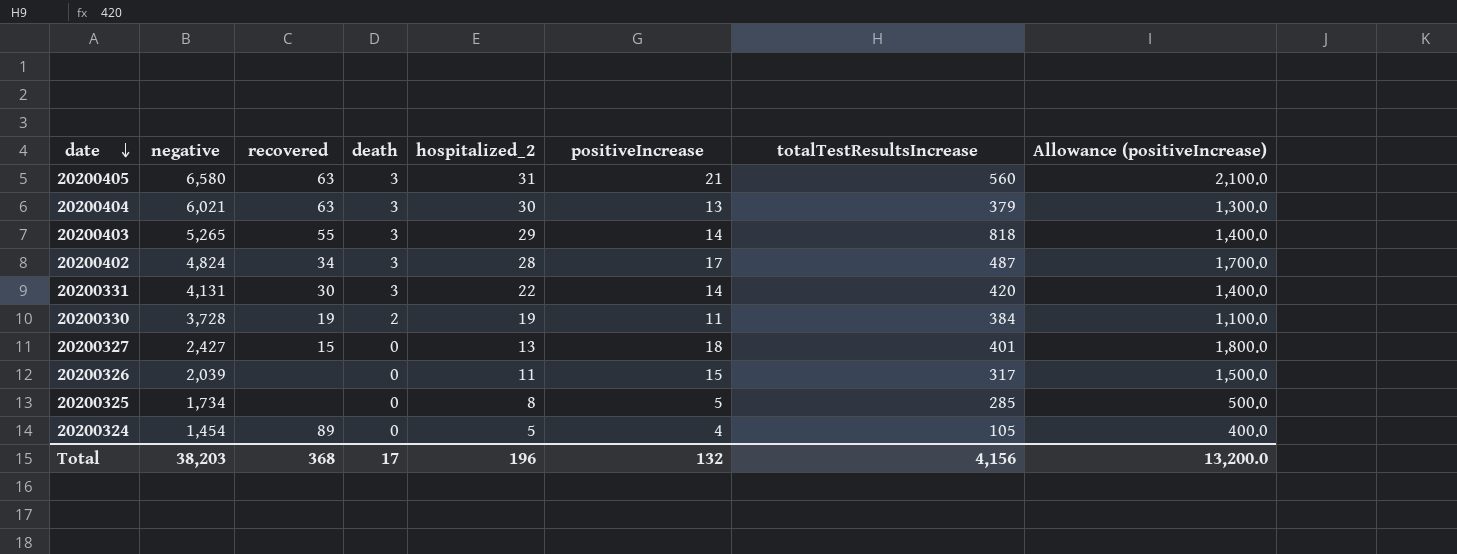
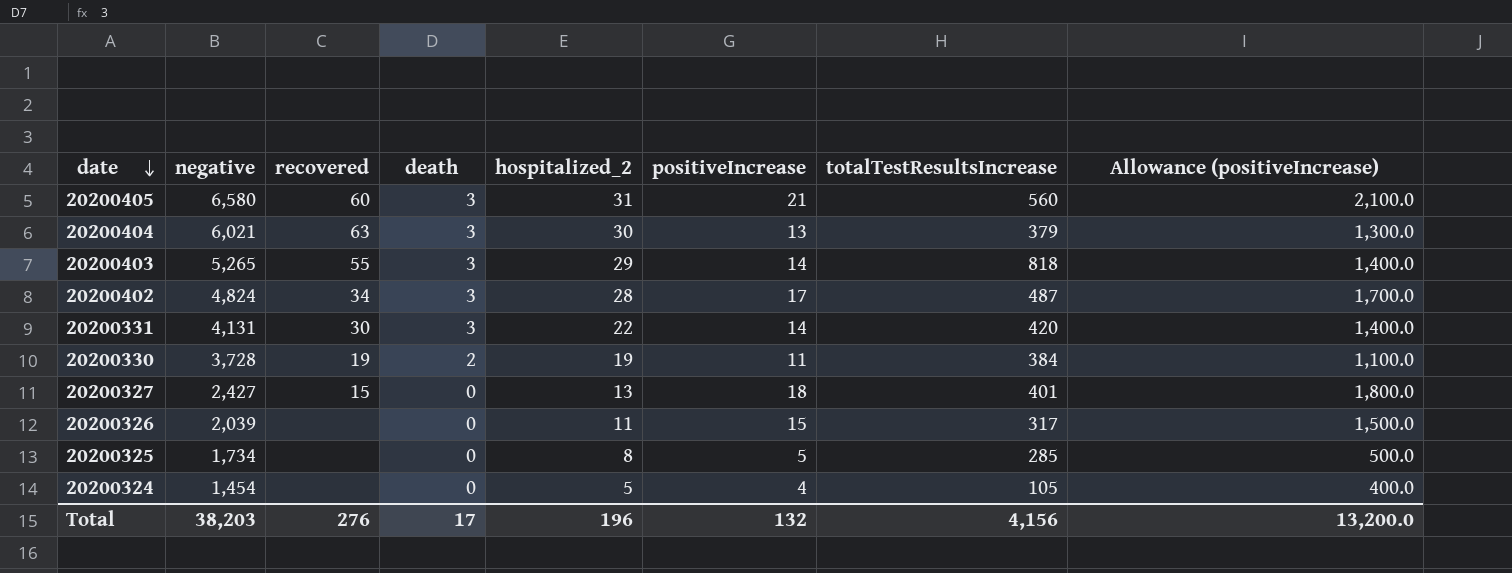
20200405 | recovered: 63 -> 60
20200324 | recovered: 89 -> none
Total | recovered: 368 -> 276

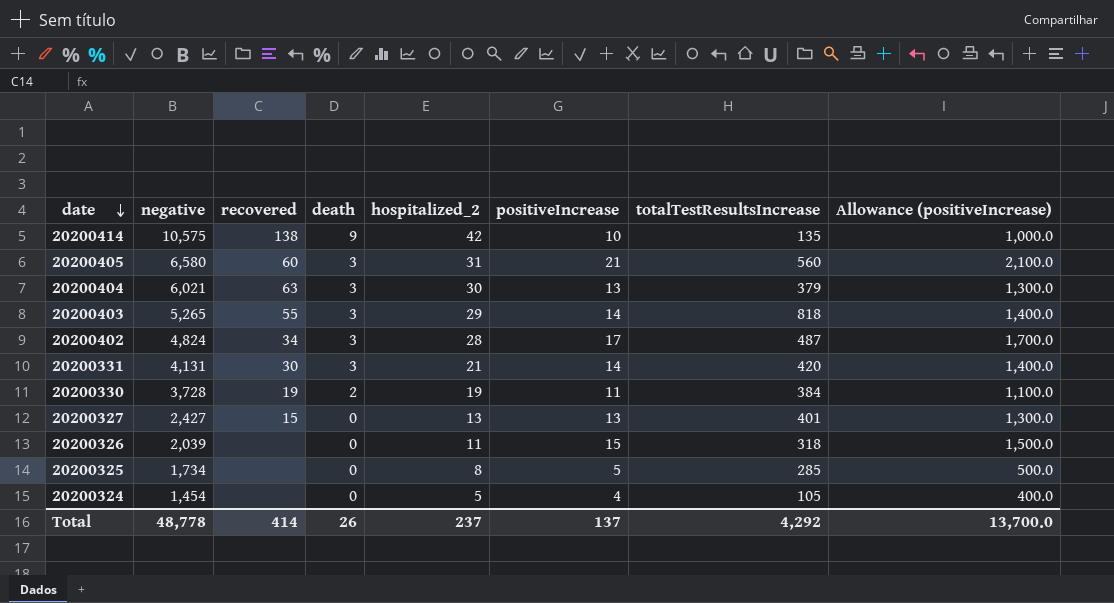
row 20200414: none -> 10,575 | 138 | 9 | 42 | 10 | 135 | 1,000.0
20200331 | hospitalized_2: 22 -> 21
20200327 | positiveIncrease: 18 -> 13
20200327 | Allowance (positiveIncrease): 1,800.0 -> 1,300.0
20200326 | totalTestResultsIncrease: 317 -> 318
Total | negative: 38,203 -> 48,778
Total | recovered: 276 -> 414
Total | death: 17 -> 26
Total | hospitalized_2: 196 -> 237
Total | positiveIncrease: 132 -> 137
Total | totalTestResultsIncrease: 4,156 -> 4,292
Total | Allowance (positiveIncrease): 13,200.0 -> 13,700.0

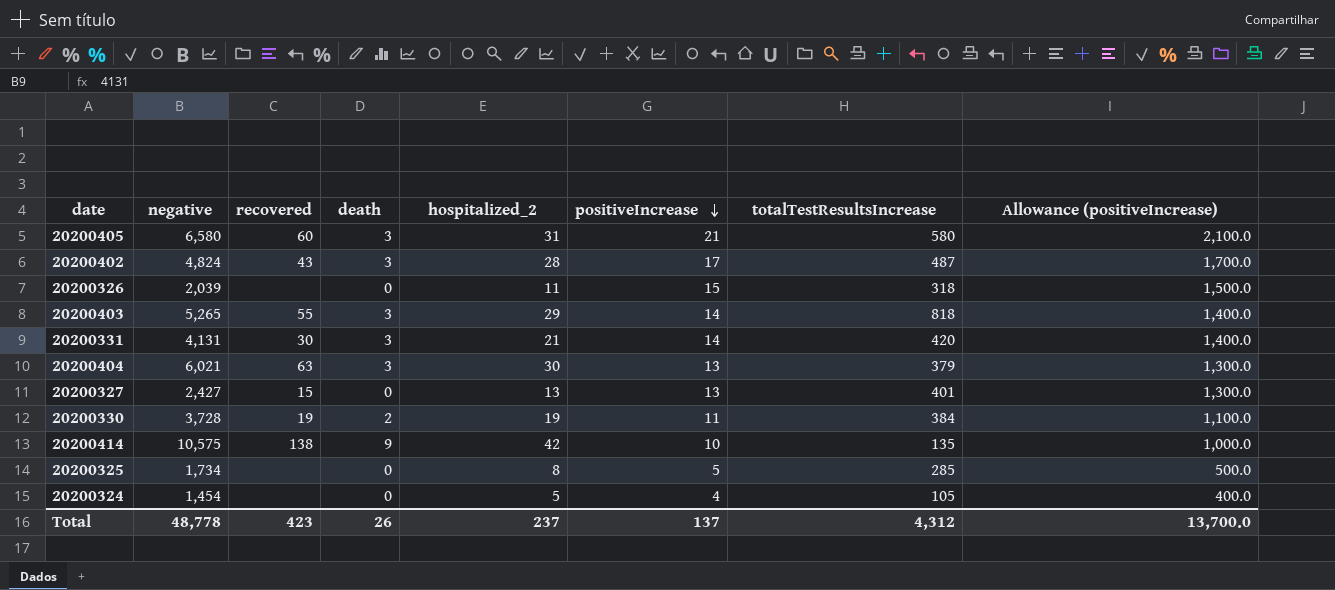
row order: date descending -> positiveIncrease descending
20200405 | totalTestResultsIncrease: 560 -> 580
20200402 | recovered: 34 -> 43
Total | recovered: 414 -> 423
Total | totalTestResultsIncrease: 4,292 -> 4,312

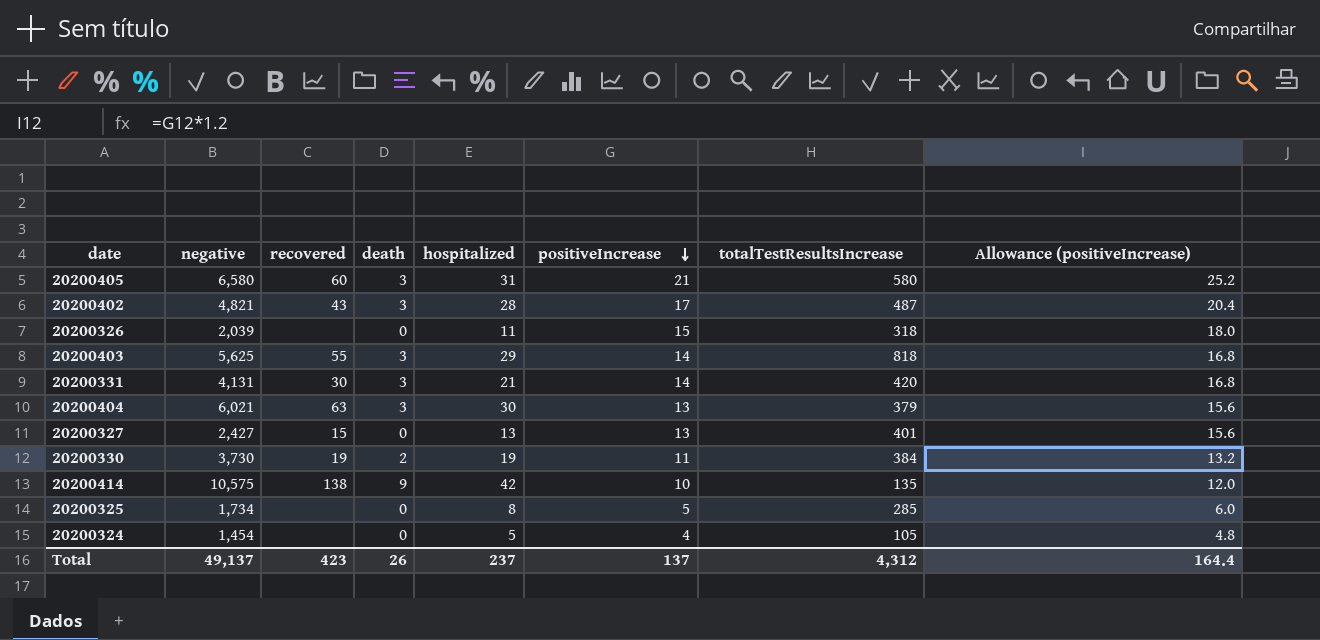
column name: hospitalized_2 -> hospitalized
column Allowance (positiveIncrease) | formula: [positiveIncrease] * 100 -> [positiveIncrease] * 1.2
20200402 | negative: 4,824 -> 4,821
20200403 | negative: 5,265 -> 5,625
20200330 | negative: 3,728 -> 3,730
Total | negative: 48,778 -> 49,137
Total | Allowance (positiveIncrease): 13,700.0 -> 164.4

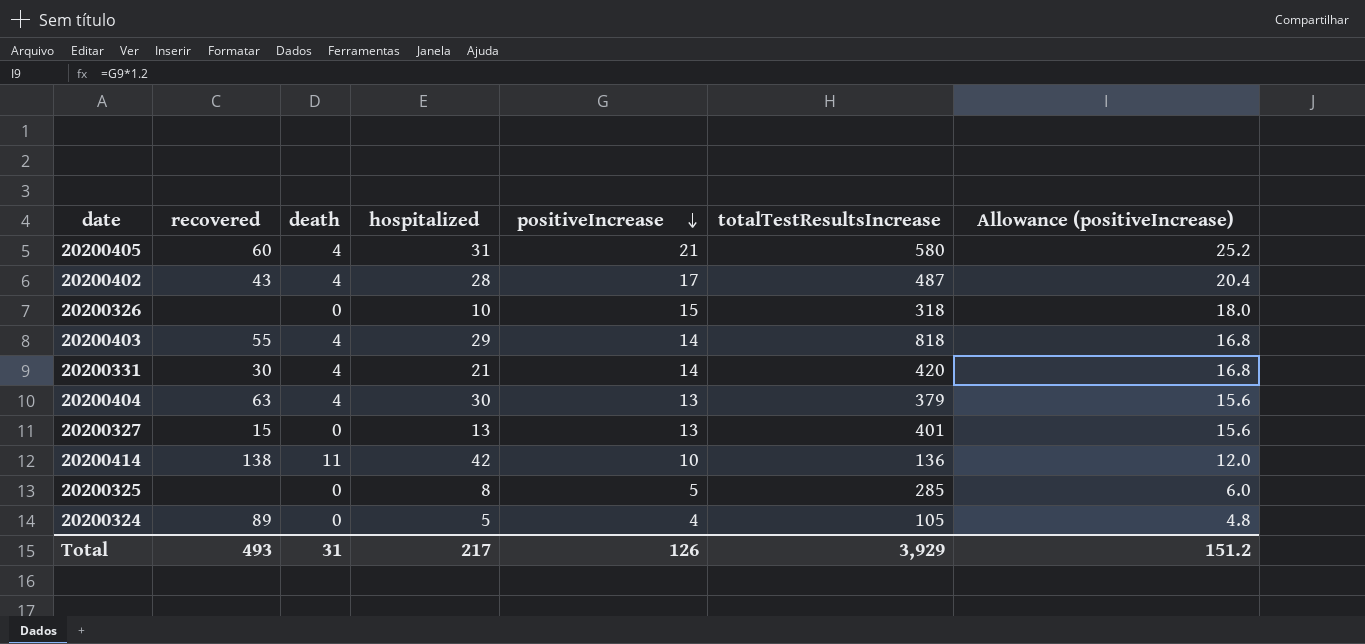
column negative | position: 2 -> none
row 20200330: 3,730 | 19 | 2 | 19 | 11 | 384 | 13.2 -> none
20200405 | death: 3 -> 4
20200402 | death: 3 -> 4
20200326 | hospitalized: 11 -> 10
20200403 | death: 3 -> 4
20200331 | death: 3 -> 4
20200404 | death: 3 -> 4
20200414 | death: 9 -> 11
20200414 | totalTestResultsIncrease: 135 -> 136
20200324 | recovered: none -> 89
Total | recovered: 423 -> 493
Total | death: 26 -> 31
Total | hospitalized: 237 -> 217
Total | positiveIncrease: 137 -> 126
Total | totalTestResultsIncrease: 4,312 -> 3,929
Total | Allowance (positiveIncrease): 164.4 -> 151.2

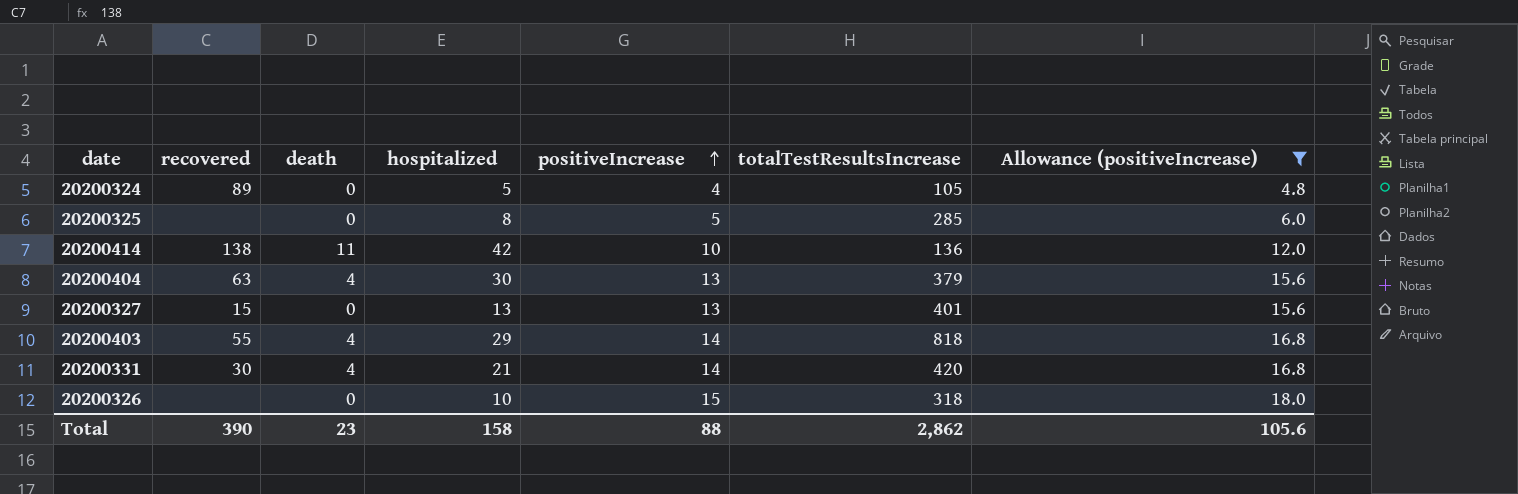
filter: none -> Allowance (positiveIncrease) <= 18.0
row order: positiveIncrease descending -> positiveIncrease ascending
Total | recovered: 493 -> 390
Total | death: 31 -> 23
Total | hospitalized: 217 -> 158
Total | positiveIncrease: 126 -> 88
Total | totalTestResultsIncrease: 3,929 -> 2,862
Total | Allowance (positiveIncrease): 151.2 -> 105.6

